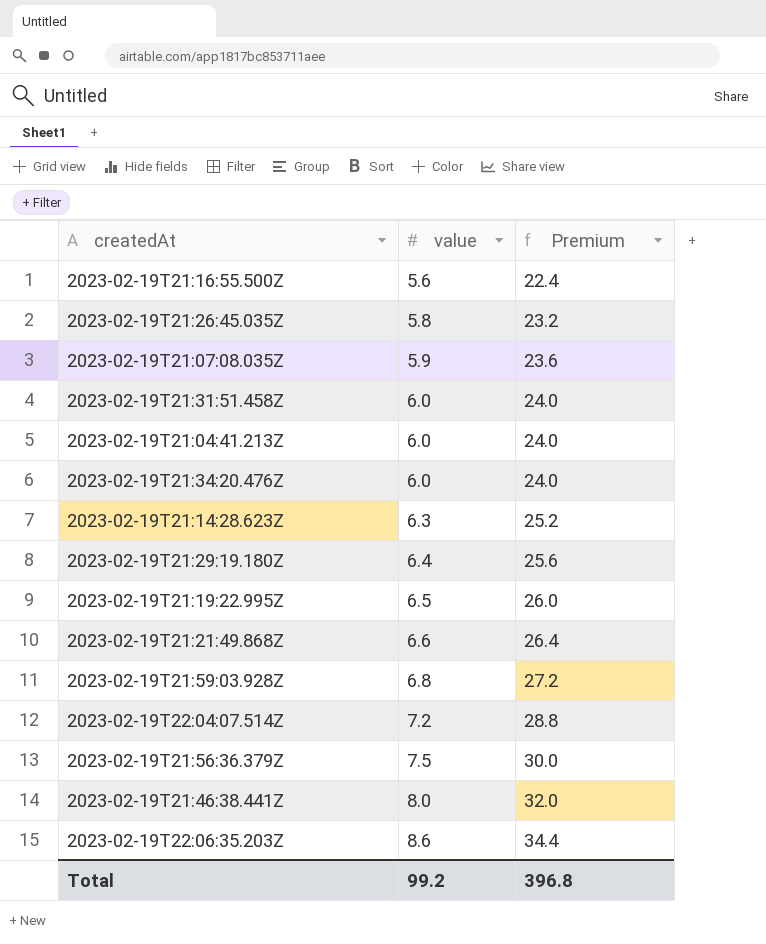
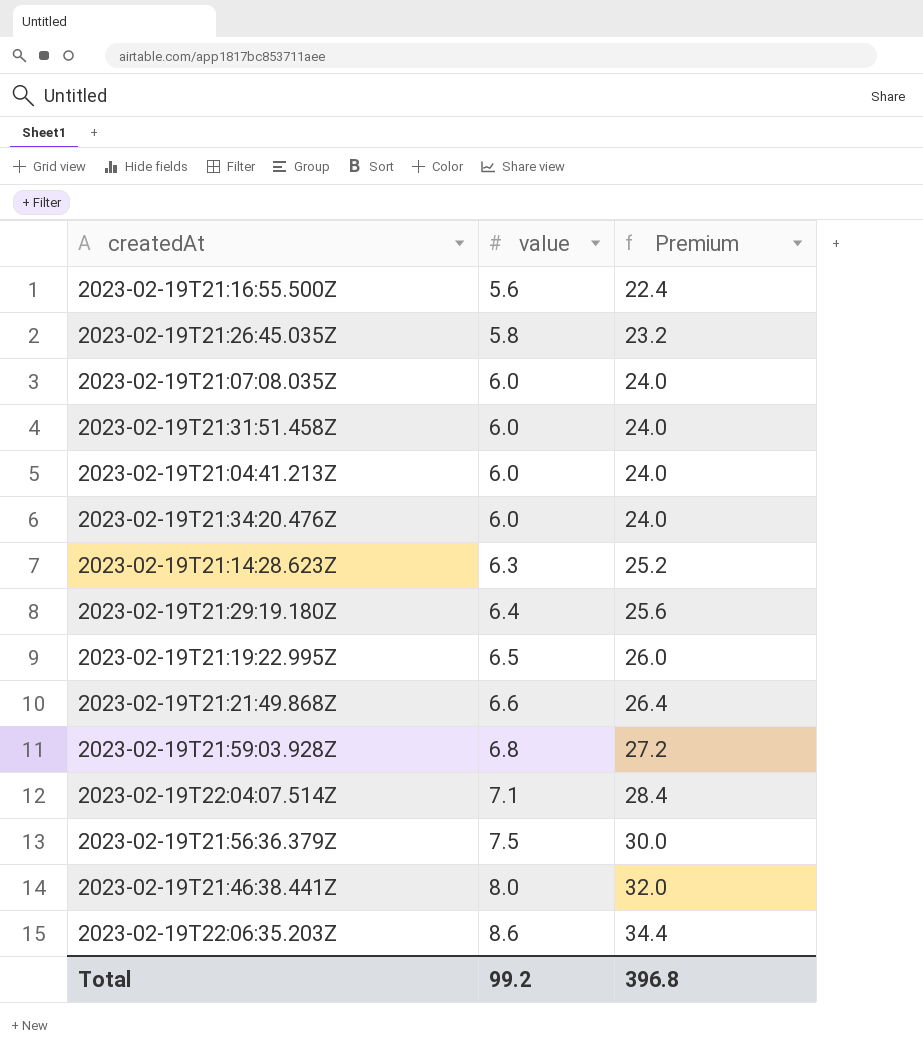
2023-02-19T21:07:08.035Z | value: 5.9 -> 6.0
2023-02-19T21:07:08.035Z | Premium: 23.6 -> 24.0
2023-02-19T22:04:07.514Z | value: 7.2 -> 7.1
2023-02-19T22:04:07.514Z | Premium: 28.8 -> 28.4

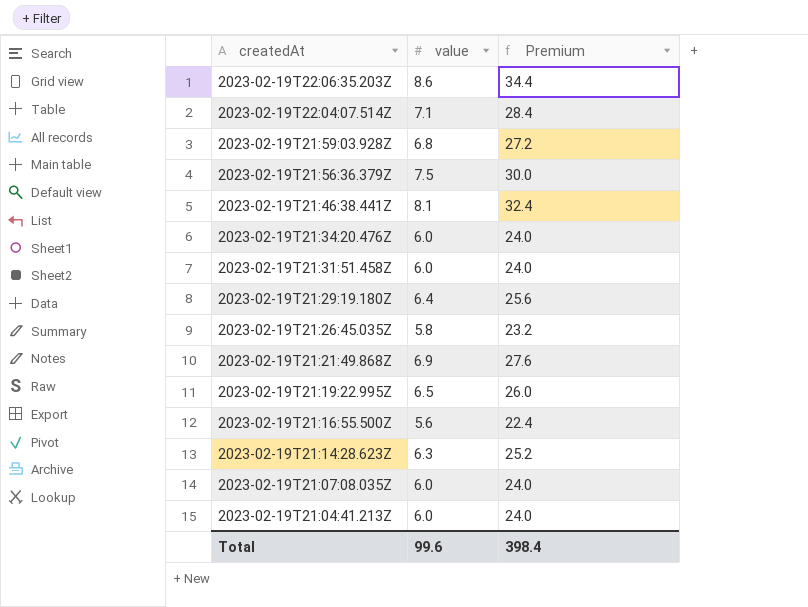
row order: value ascending -> createdAt descending
2023-02-19T21:46:38.441Z | value: 8.0 -> 8.1
2023-02-19T21:46:38.441Z | Premium: 32.0 -> 32.4
2023-02-19T21:21:49.868Z | value: 6.6 -> 6.9
2023-02-19T21:21:49.868Z | Premium: 26.4 -> 27.6
Total | value: 99.2 -> 99.6
Total | Premium: 396.8 -> 398.4

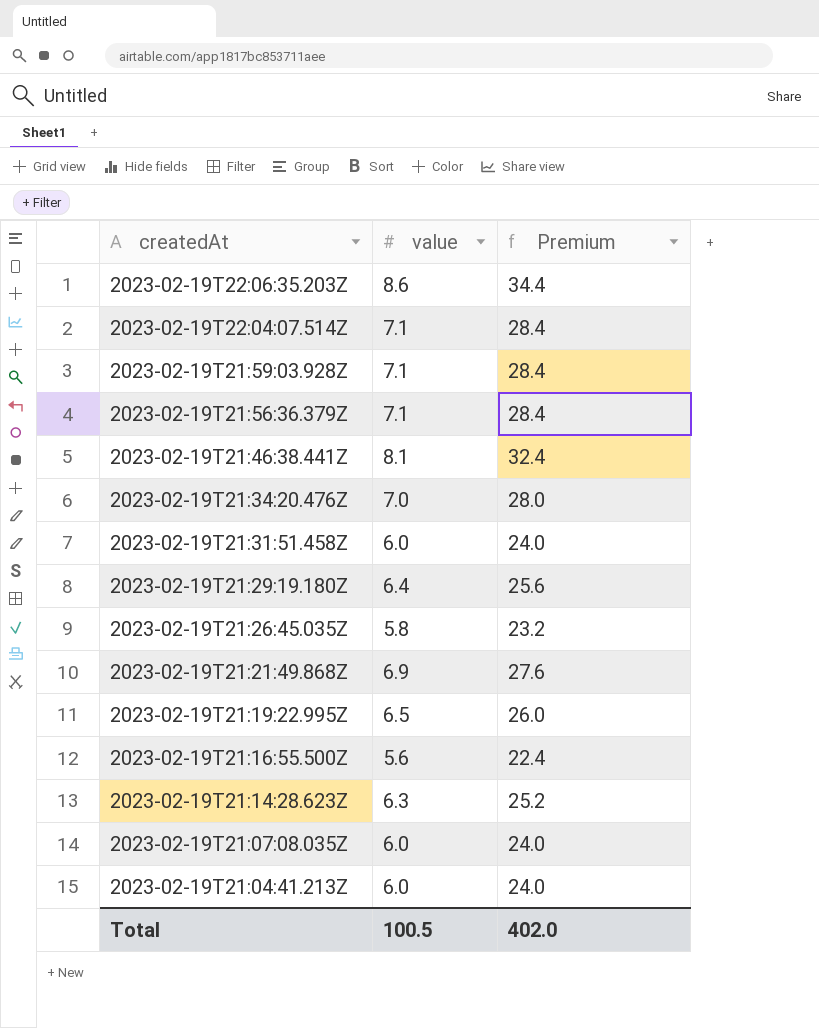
2023-02-19T21:59:03.928Z | value: 6.8 -> 7.1
2023-02-19T21:59:03.928Z | Premium: 27.2 -> 28.4
2023-02-19T21:56:36.379Z | value: 7.5 -> 7.1
2023-02-19T21:56:36.379Z | Premium: 30.0 -> 28.4
2023-02-19T21:34:20.476Z | value: 6.0 -> 7.0
2023-02-19T21:34:20.476Z | Premium: 24.0 -> 28.0
Total | value: 99.6 -> 100.5
Total | Premium: 398.4 -> 402.0

